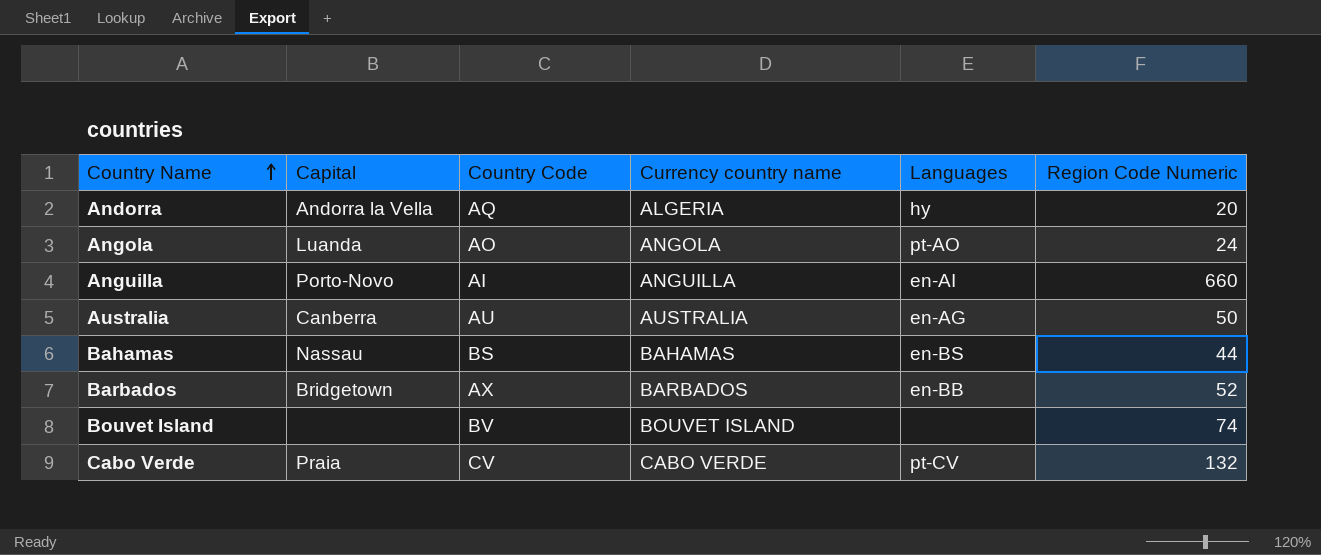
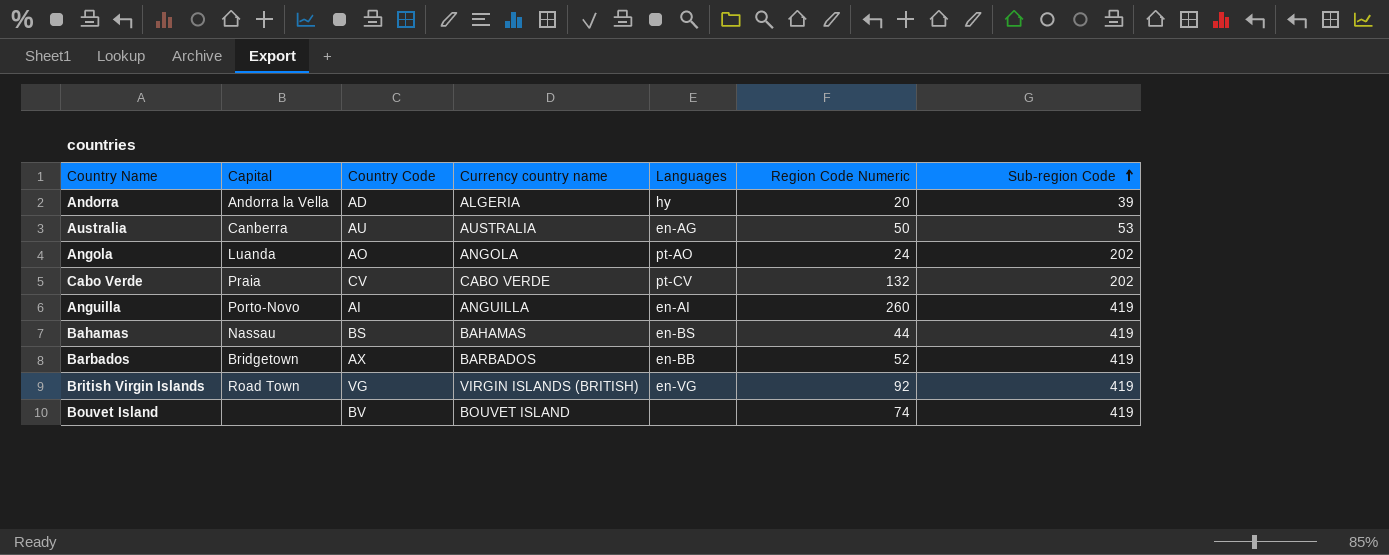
row order: Country Name ascending -> Sub-region Code ascending
column Sub-region Code | position: none -> 7
Andorra | Country Code: AQ -> AD
Anguilla | Region Code Numeric: 660 -> 260
row British Virgin Islands: none -> Road Town | VG | VIRGIN ISLANDS (BRITISH) | en-VG | 92 | 419

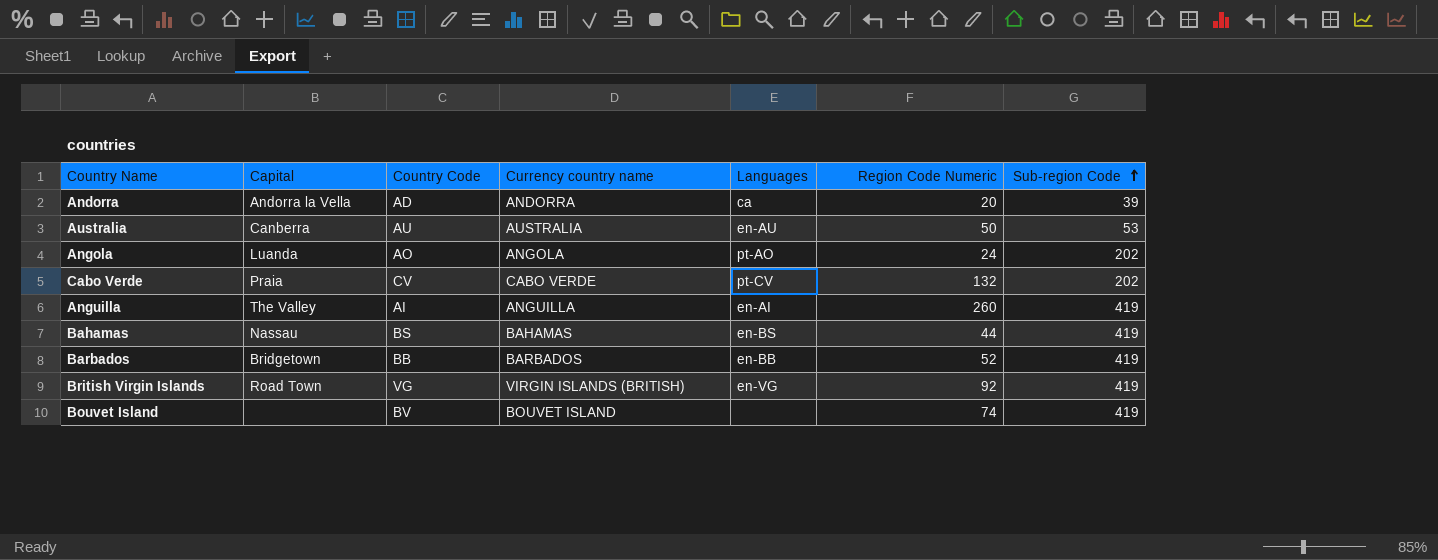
Andorra | Currency country name: ALGERIA -> ANDORRA
Andorra | Languages: hy -> ca
Australia | Languages: en-AG -> en-AU
Anguilla | Capital: Porto-Novo -> The Valley
Barbados | Country Code: AX -> BB

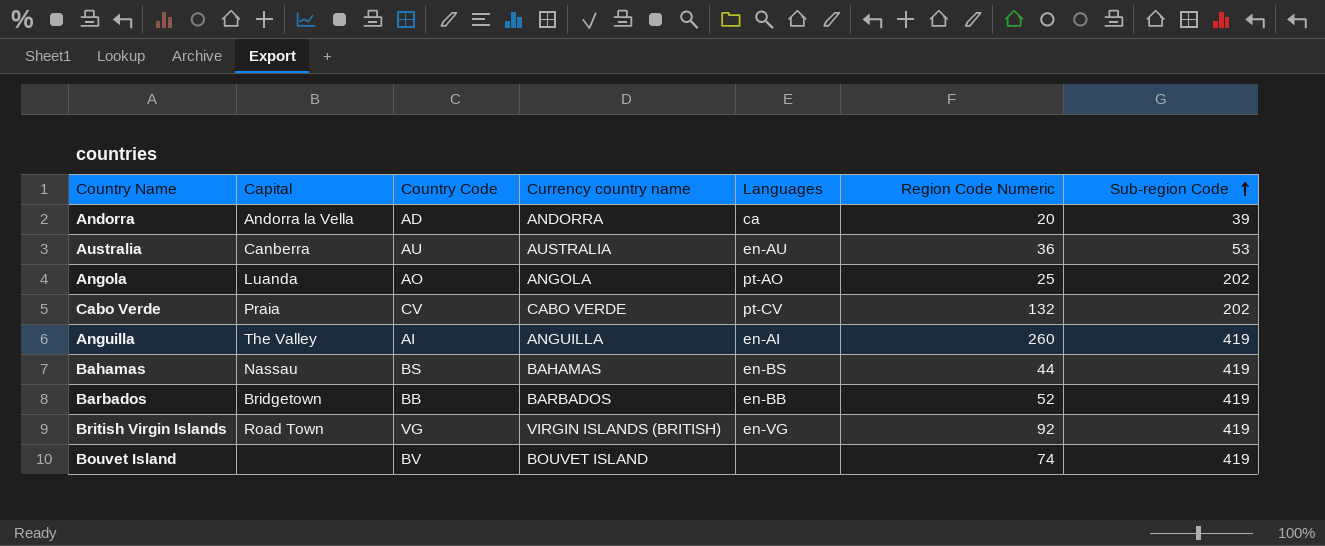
Australia | Region Code Numeric: 50 -> 36
Angola | Region Code Numeric: 24 -> 25

